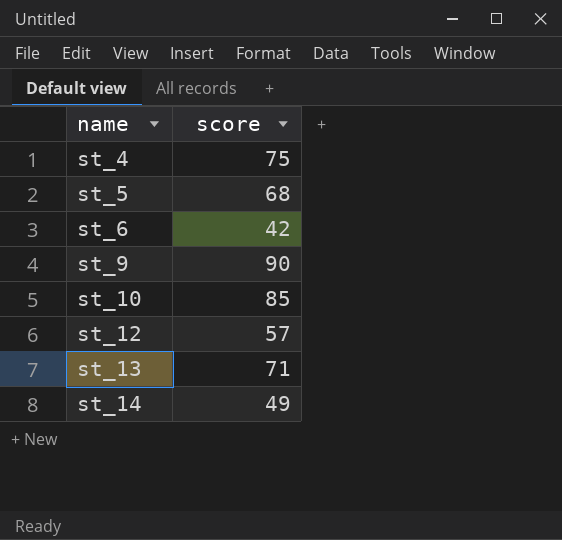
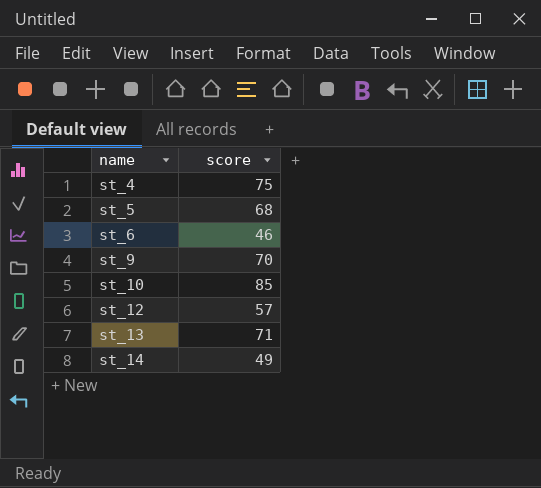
st_6 | score: 42 -> 46
st_9 | score: 90 -> 70

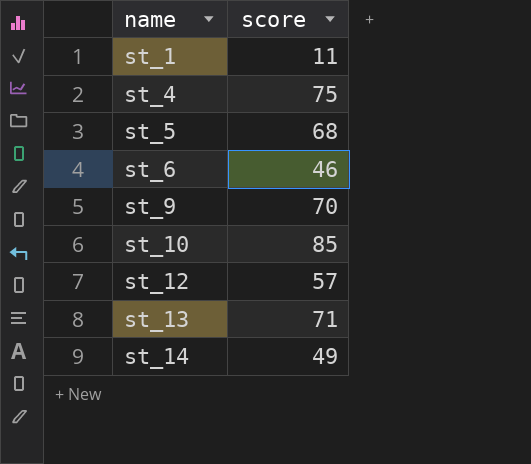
row st_1: none -> 11

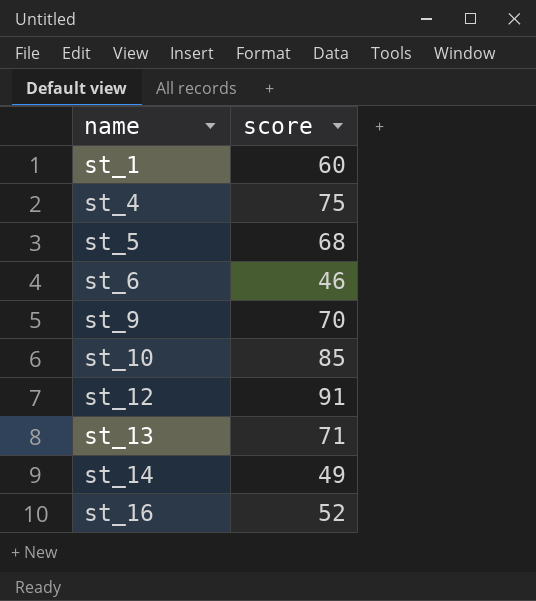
st_1 | score: 11 -> 60
st_12 | score: 57 -> 91
row st_16: none -> 52

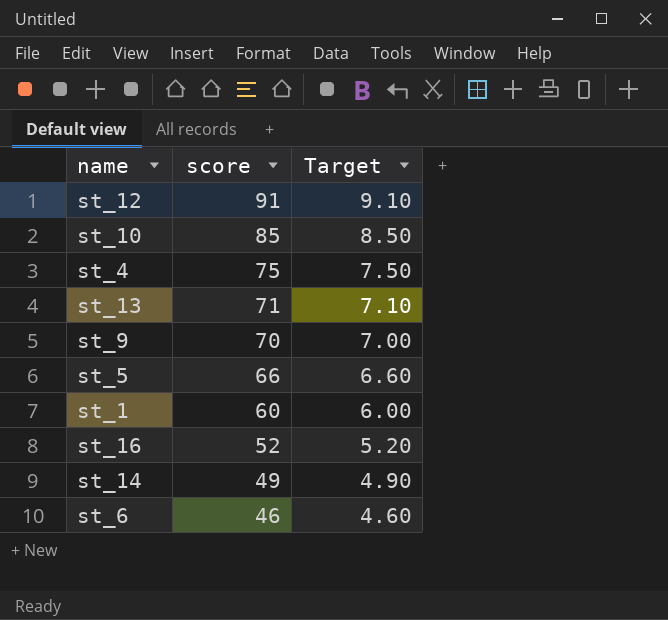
row order: name ascending -> score descending
column Target | formula: none -> [score] * 0.1
st_5 | score: 68 -> 66

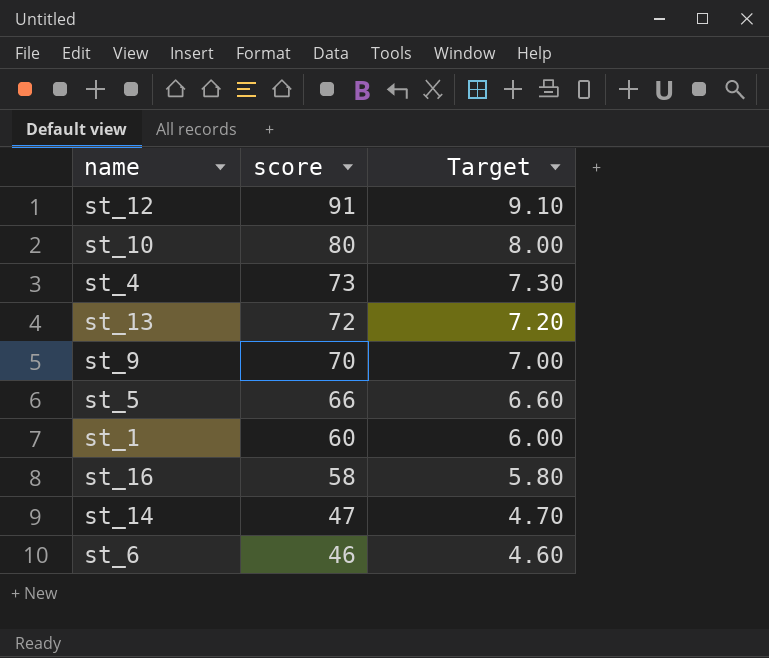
st_10 | score: 85 -> 80
st_10 | Target: 8.50 -> 8.00
st_4 | score: 75 -> 73
st_4 | Target: 7.50 -> 7.30
st_13 | score: 71 -> 72
st_13 | Target: 7.10 -> 7.20
st_16 | score: 52 -> 58
st_16 | Target: 5.20 -> 5.80
st_14 | score: 49 -> 47
st_14 | Target: 4.90 -> 4.70

